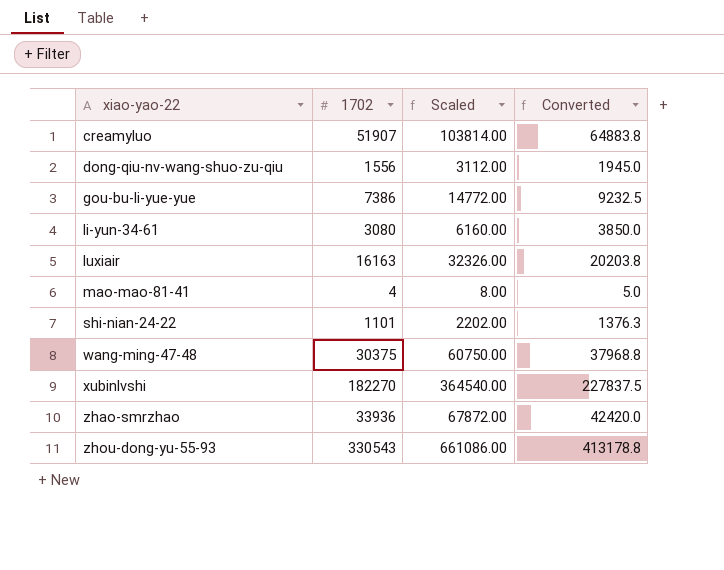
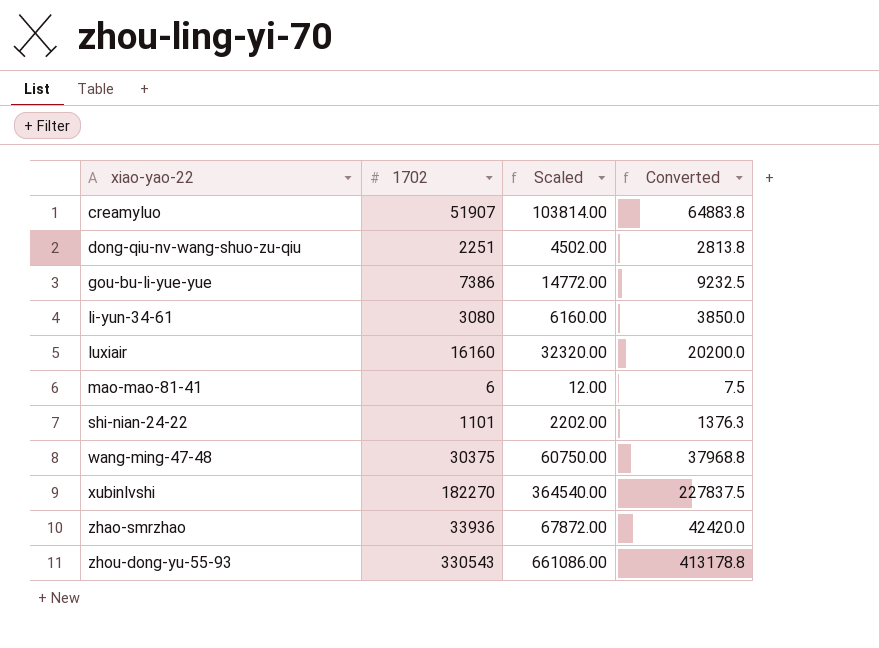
dong-qiu-nv-wang-shuo-zu-qiu | 1702: 1556 -> 2251
dong-qiu-nv-wang-shuo-zu-qiu | Scaled: 3112.00 -> 4502.00
dong-qiu-nv-wang-shuo-zu-qiu | Converted: 1945.0 -> 2813.8
luxiair | 1702: 16163 -> 16160
luxiair | Scaled: 32326.00 -> 32320.00
luxiair | Converted: 20203.8 -> 20200.0
mao-mao-81-41 | 1702: 4 -> 6
mao-mao-81-41 | Scaled: 8.00 -> 12.00
mao-mao-81-41 | Converted: 5.0 -> 7.5

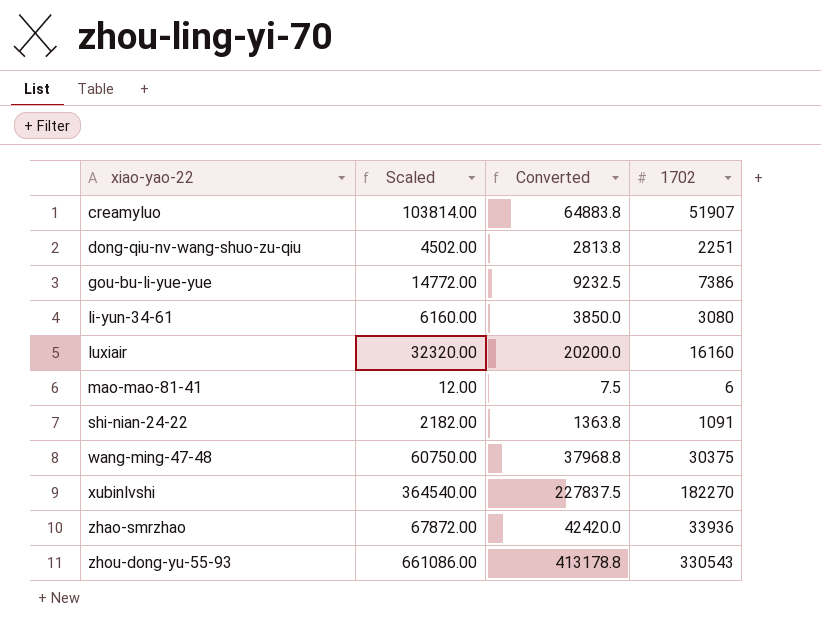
column 1702 | position: 2 -> 4
shi-nian-24-22 | Scaled: 2202.00 -> 2182.00
shi-nian-24-22 | Converted: 1376.3 -> 1363.8
shi-nian-24-22 | 1702: 1101 -> 1091

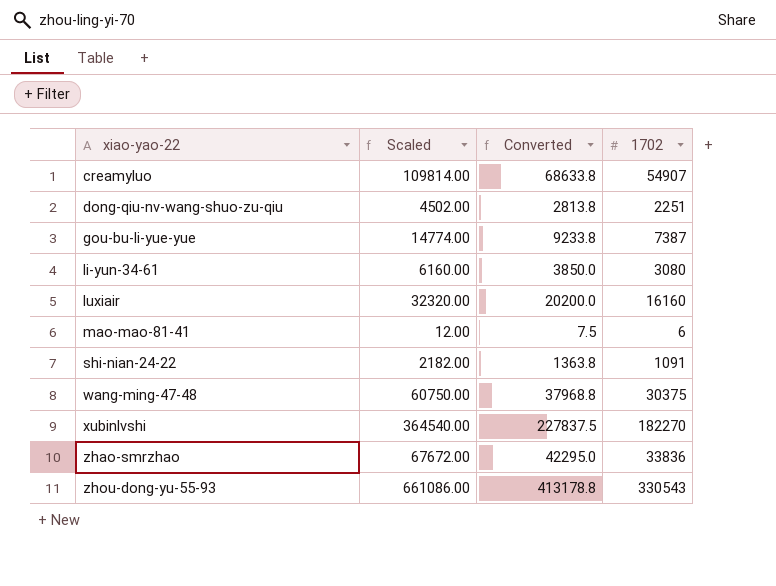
creamyluo | Scaled: 103814.00 -> 109814.00
creamyluo | Converted: 64883.8 -> 68633.8
creamyluo | 1702: 51907 -> 54907
gou-bu-li-yue-yue | Scaled: 14772.00 -> 14774.00
gou-bu-li-yue-yue | Converted: 9232.5 -> 9233.8
gou-bu-li-yue-yue | 1702: 7386 -> 7387
zhao-smrzhao | Scaled: 67872.00 -> 67672.00
zhao-smrzhao | Converted: 42420.0 -> 42295.0
zhao-smrzhao | 1702: 33936 -> 33836

